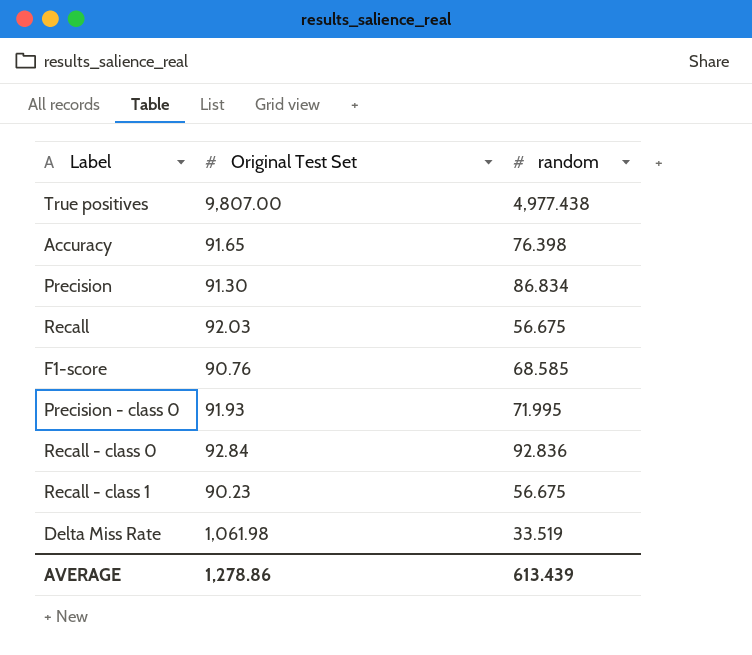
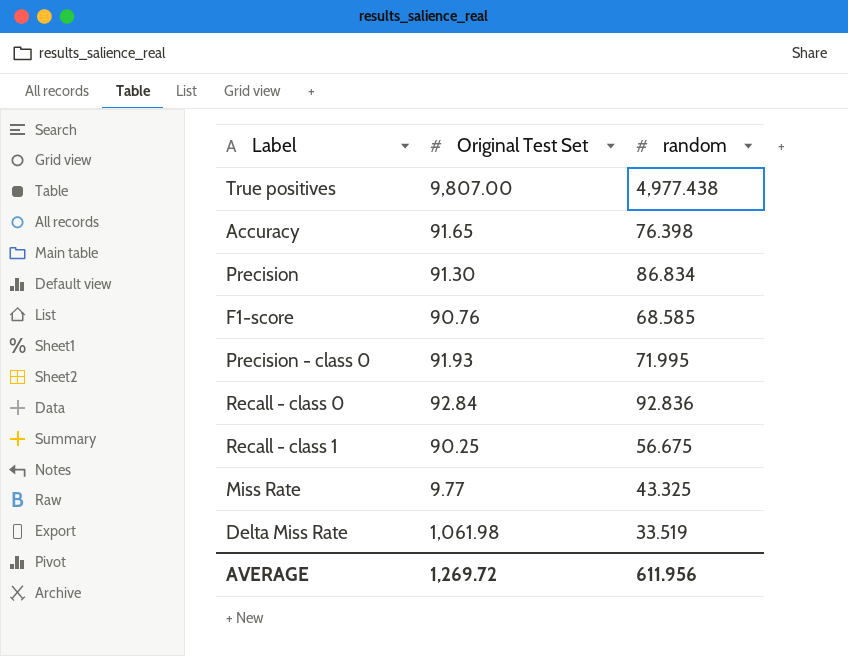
row Recall: 92.03 | 56.675 -> none
Recall - class 1 | Original Test Set: 90.23 -> 90.25
row Miss Rate: none -> 9.77 | 43.325
AVERAGE | Original Test Set: 1,278.86 -> 1,269.72
AVERAGE | random: 613.439 -> 611.956

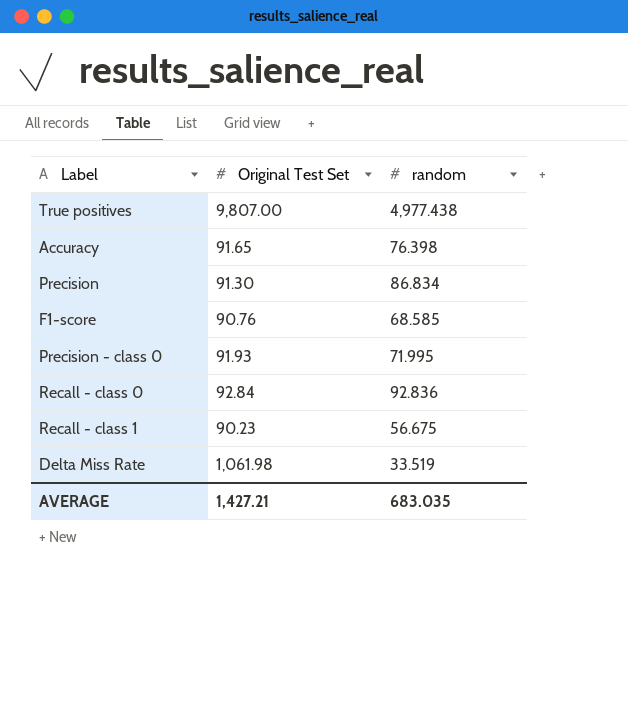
row Miss Rate: 9.77 | 43.325 -> none
Recall - class 1 | Original Test Set: 90.25 -> 90.23
AVERAGE | Original Test Set: 1,269.72 -> 1,427.21
AVERAGE | random: 611.956 -> 683.035

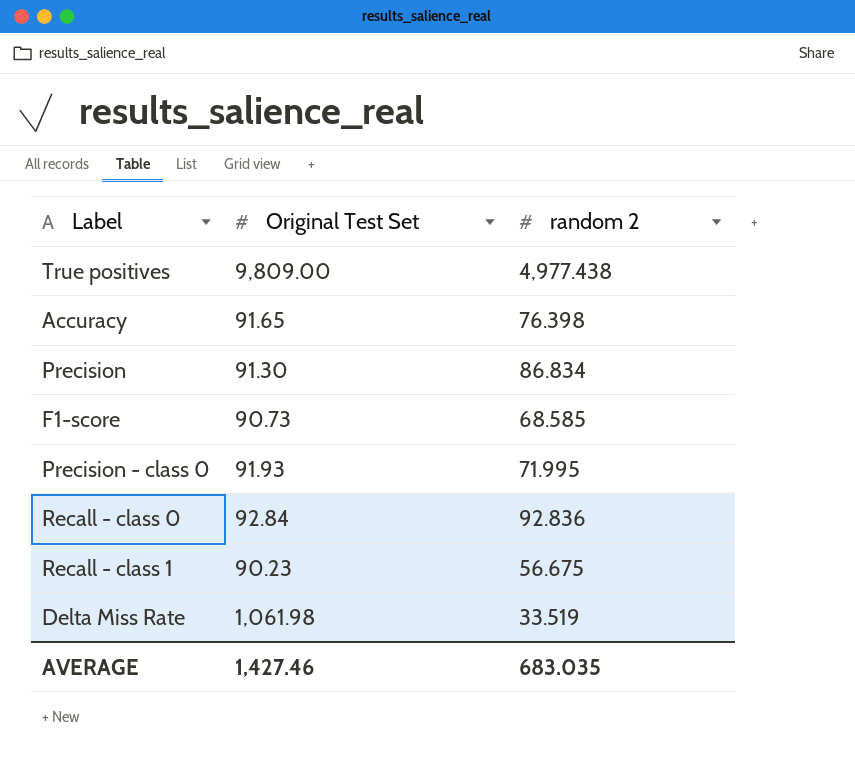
column name: random -> random 2
True positives | Original Test Set: 9,807.00 -> 9,809.00
F1-score | Original Test Set: 90.76 -> 90.73
AVERAGE | Original Test Set: 1,427.21 -> 1,427.46

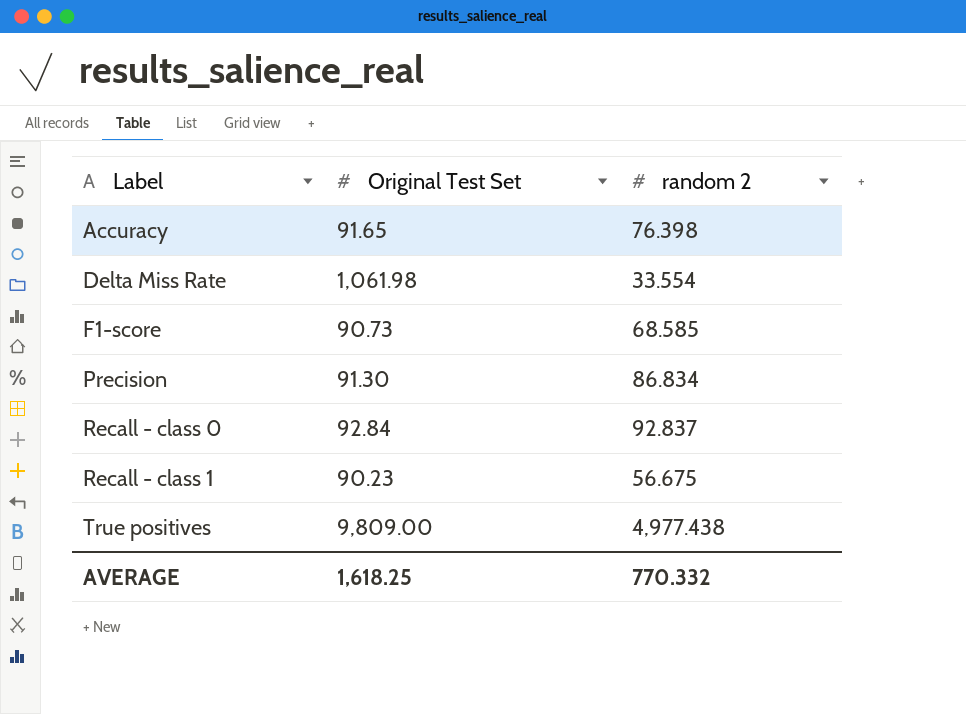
row order: none -> Label ascending
row Precision - class 0: 91.93 | 71.995 -> none
Delta Miss Rate | random 2: 33.519 -> 33.554
Recall - class 0 | random 2: 92.836 -> 92.837
AVERAGE | Original Test Set: 1,427.46 -> 1,618.25
AVERAGE | random 2: 683.035 -> 770.332

